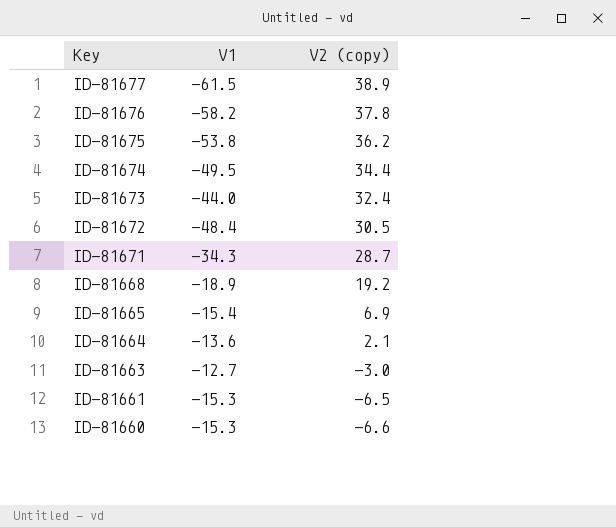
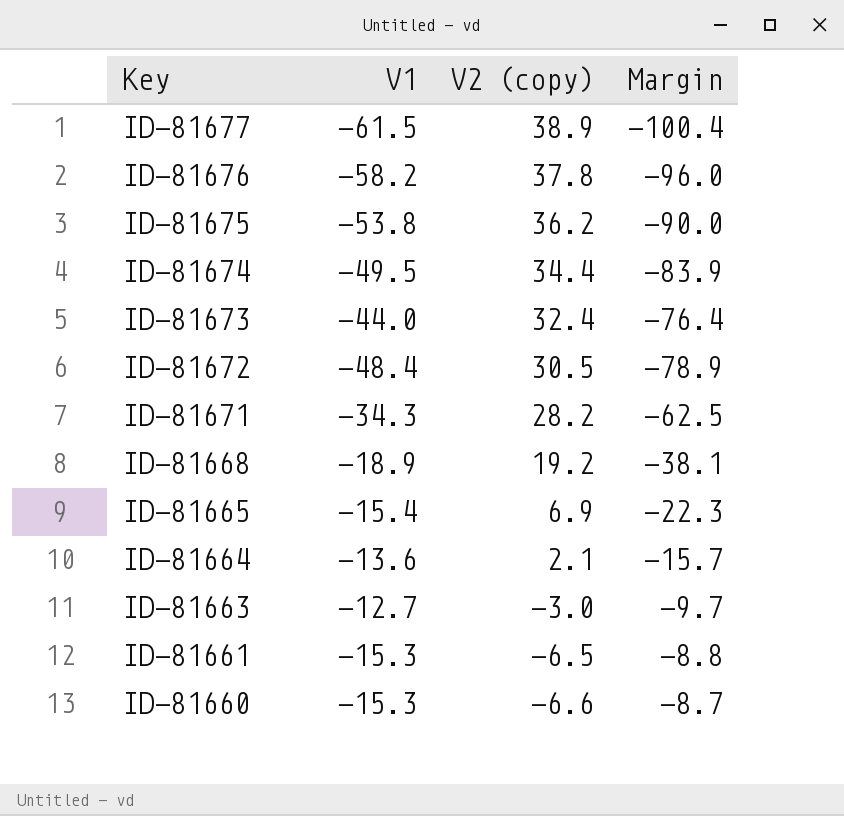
column Margin | formula: none -> [V1] - [V2 (copy)]
ID-81671 | V2 (copy): 28.7 -> 28.2

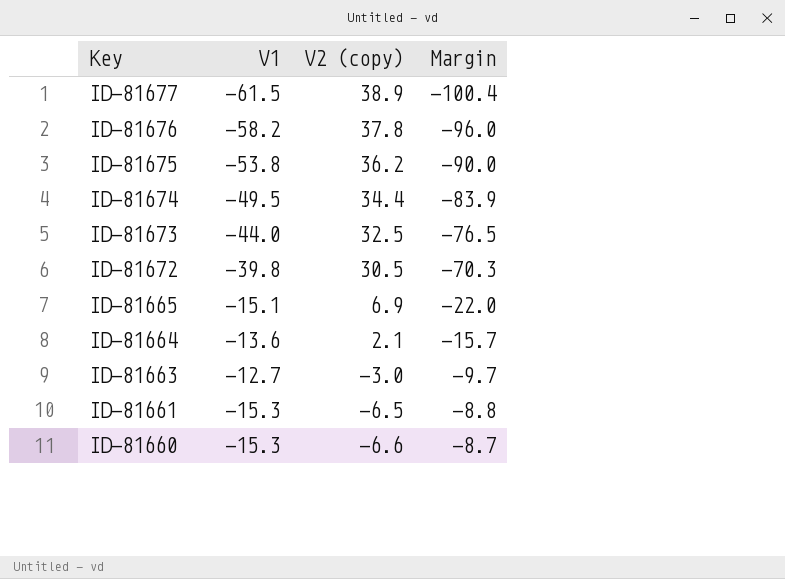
row ID-81671: -34.3 | 28.2 | -62.5 -> none
row ID-81668: -18.9 | 19.2 | -38.1 -> none
ID-81673 | V2 (copy): 32.4 -> 32.5
ID-81673 | Margin: -76.4 -> -76.5
ID-81672 | V1: -48.4 -> -39.8
ID-81672 | Margin: -78.9 -> -70.3
ID-81665 | V1: -15.4 -> -15.1
ID-81665 | Margin: -22.3 -> -22.0

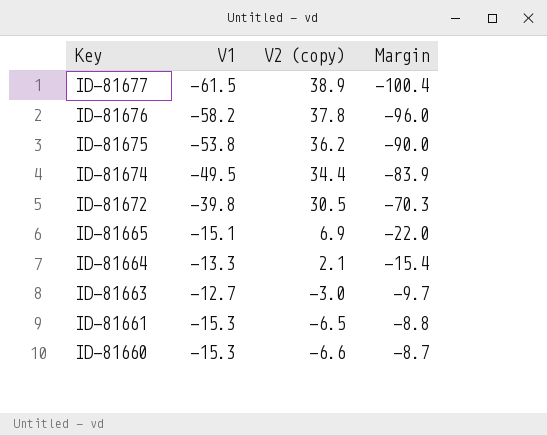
row ID-81673: -44.0 | 32.5 | -76.5 -> none
ID-81664 | V1: -13.6 -> -13.3
ID-81664 | Margin: -15.7 -> -15.4

